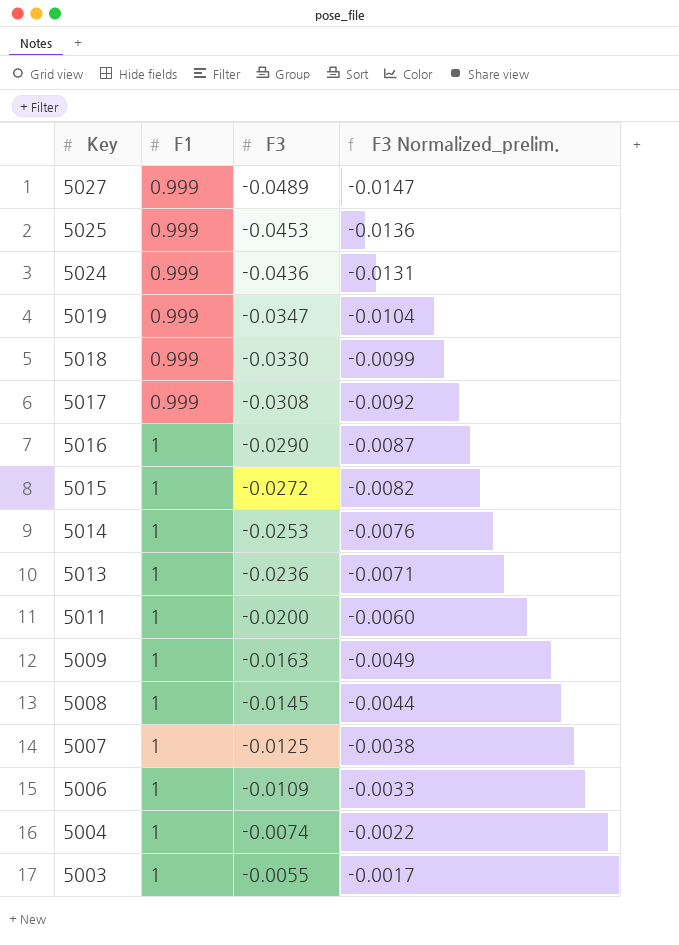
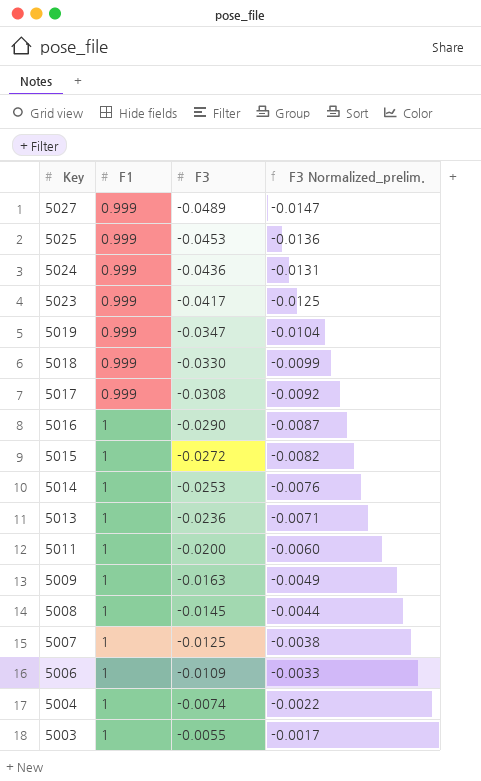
row 5023: none -> 0.999 | -0.0417 | -0.0125

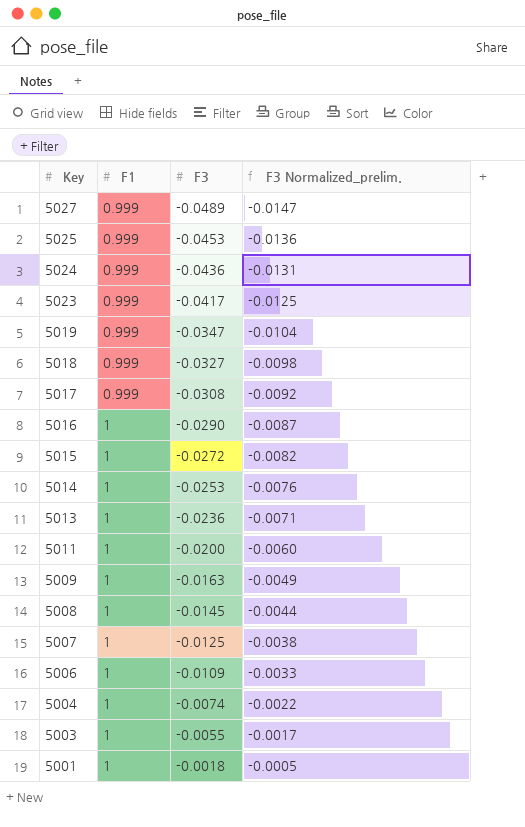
5018 | F3: -0.0330 -> -0.0327
5018 | F3 Normalized_prelim.: -0.0099 -> -0.0098
row 5001: none -> 1 | -0.0018 | -0.0005

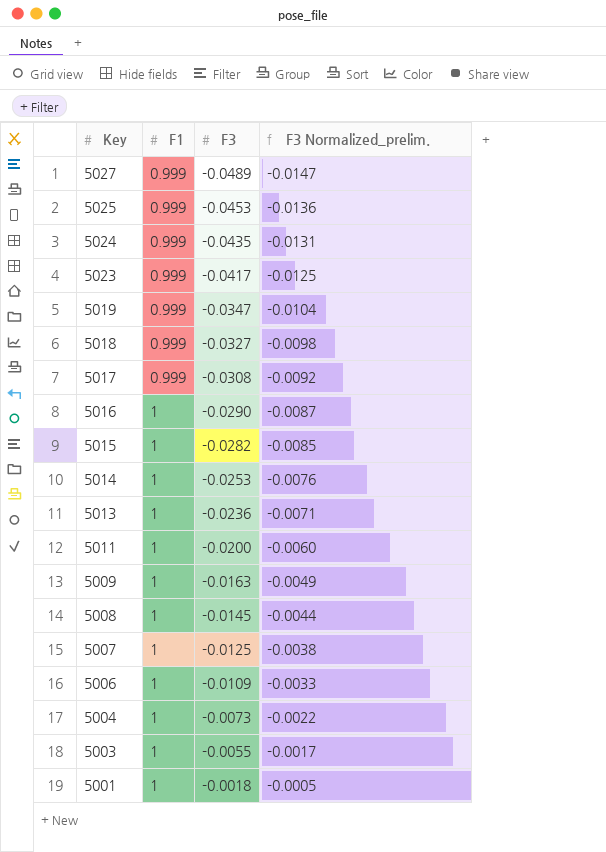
5024 | F3: -0.0436 -> -0.0435
5015 | F3: -0.0272 -> -0.0282
5015 | F3 Normalized_prelim.: -0.0082 -> -0.0085
5004 | F3: -0.0074 -> -0.0073

